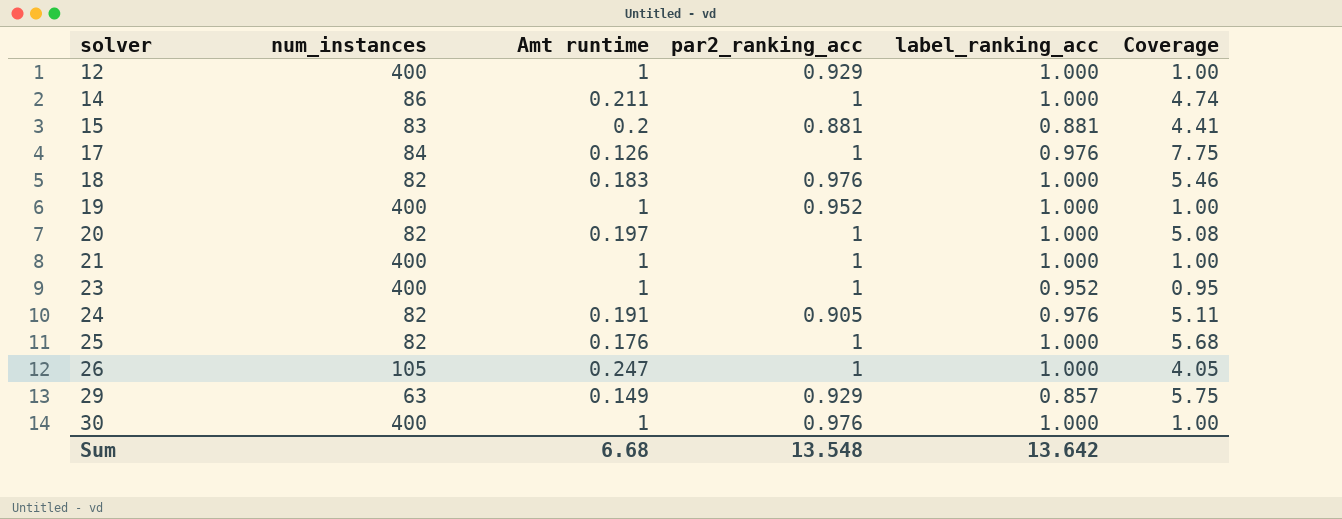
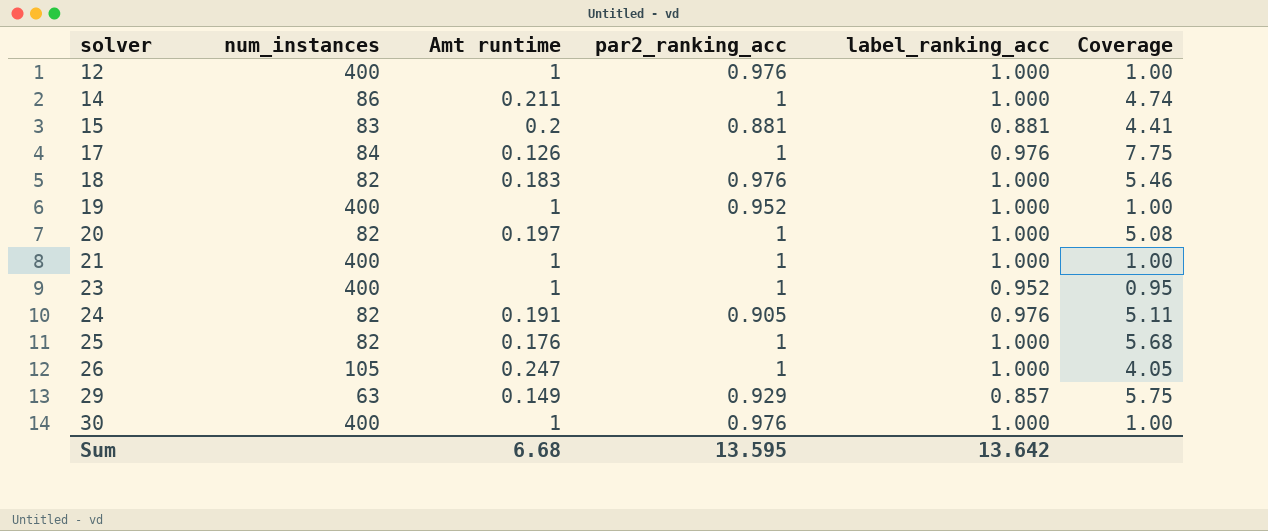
12 | par2_ranking_acc: 0.929 -> 0.976
Sum | par2_ranking_acc: 13.548 -> 13.595

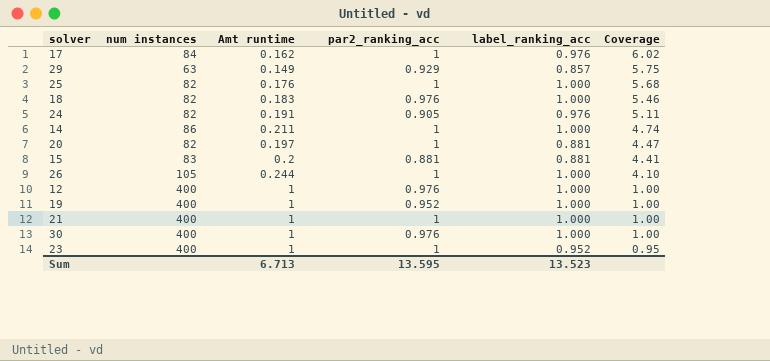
row order: solver ascending -> Coverage descending
column name: num_instances -> num instances
17 | Amt runtime: 0.126 -> 0.162
17 | Coverage: 7.75 -> 6.02
20 | label_ranking_acc: 1.000 -> 0.881
20 | Coverage: 5.08 -> 4.47
26 | Amt runtime: 0.247 -> 0.244
26 | Coverage: 4.05 -> 4.10
Sum | Amt runtime: 6.68 -> 6.713
Sum | label_ranking_acc: 13.642 -> 13.523

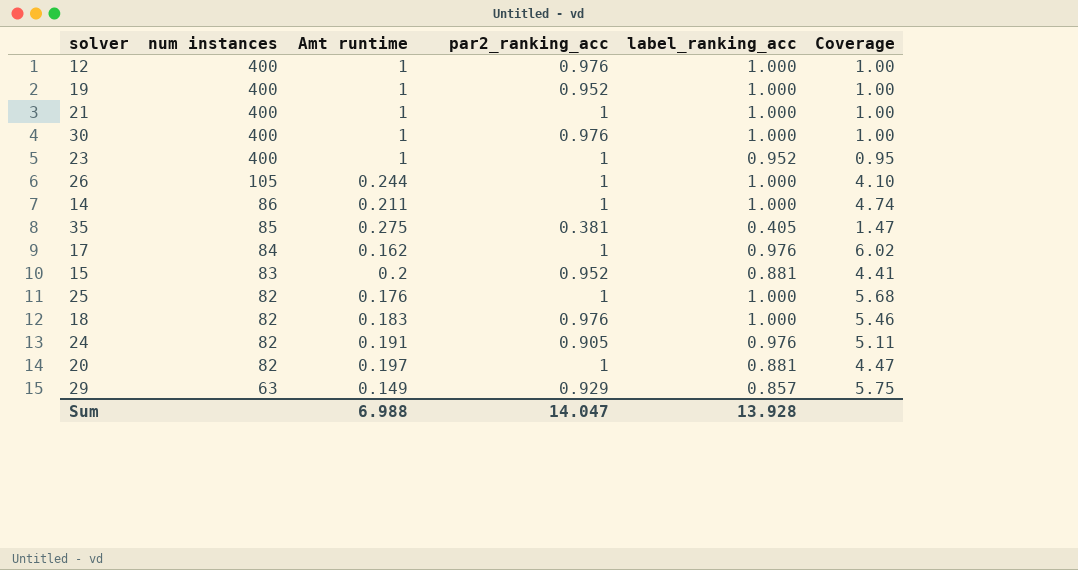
row order: Coverage descending -> num instances descending
row 35: none -> 85 | 0.275 | 0.381 | 0.405 | 1.47
15 | par2_ranking_acc: 0.881 -> 0.952
Sum | Amt runtime: 6.713 -> 6.988
Sum | par2_ranking_acc: 13.595 -> 14.047
Sum | label_ranking_acc: 13.523 -> 13.928

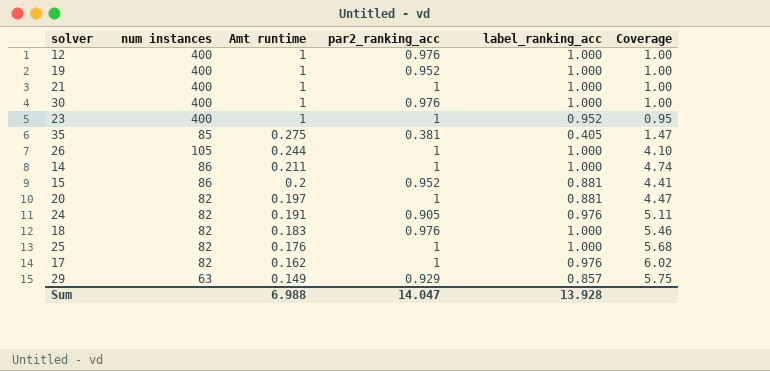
row order: num instances descending -> Amt runtime descending
15 | num instances: 83 -> 86
17 | num instances: 84 -> 82

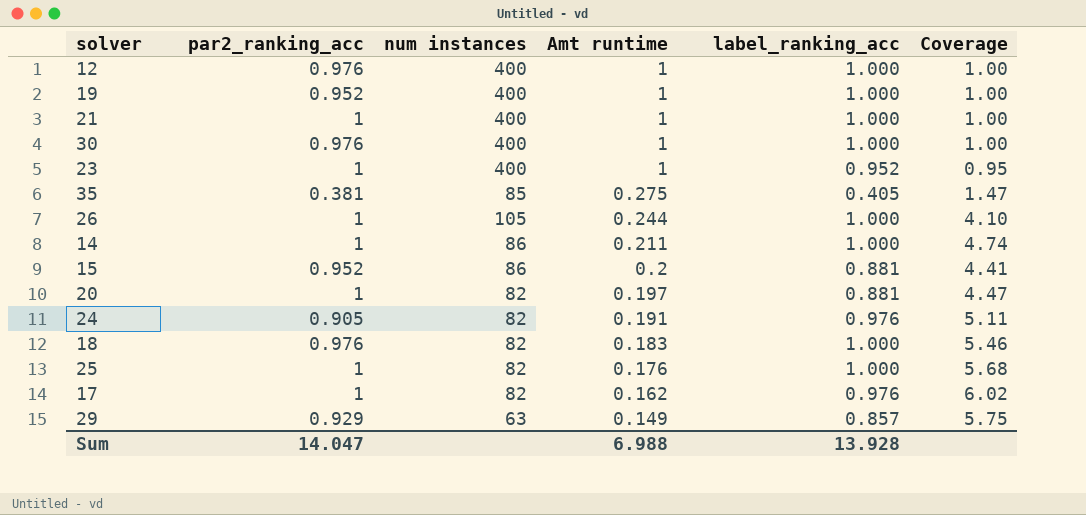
column par2_ranking_acc | position: 4 -> 2

